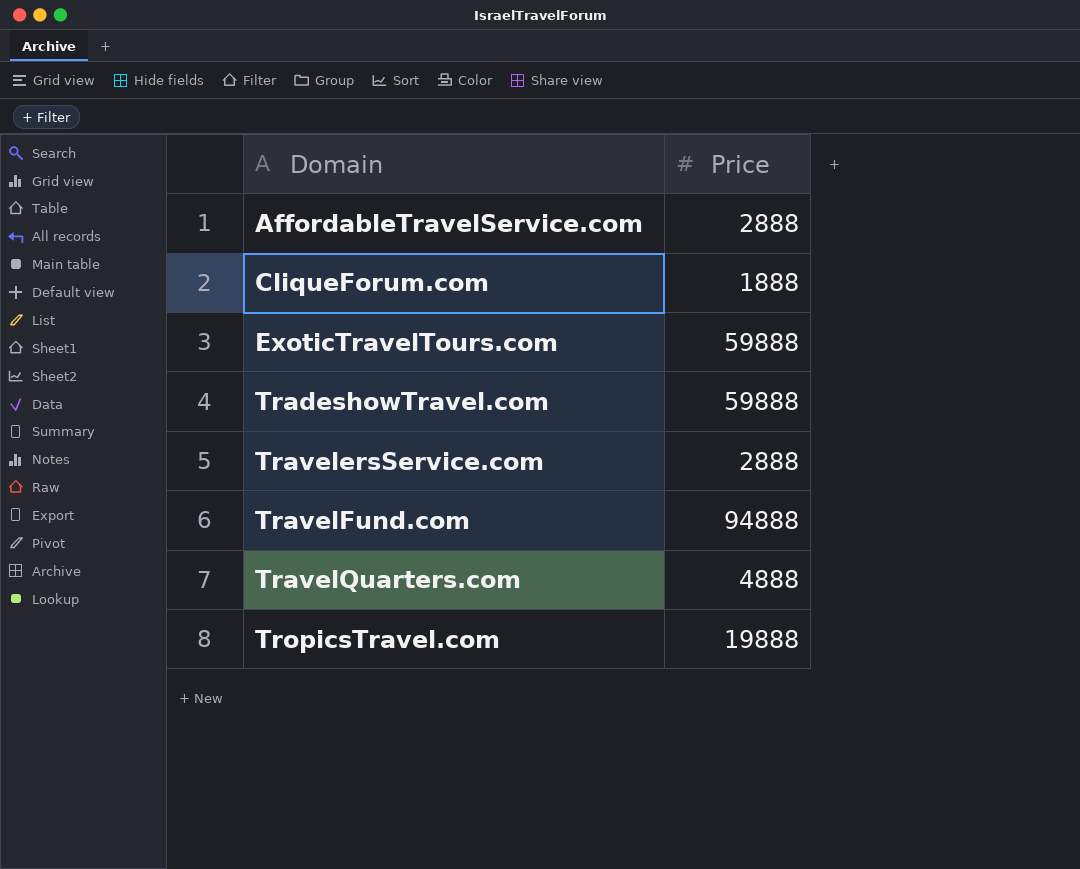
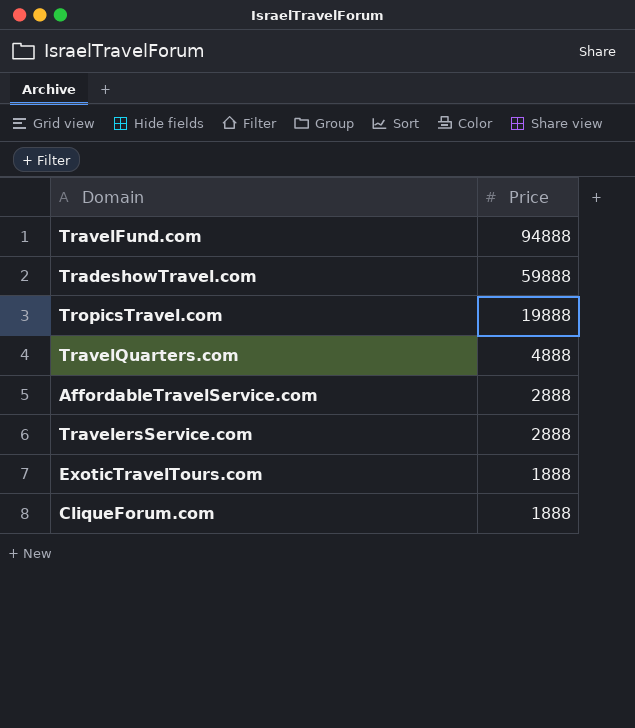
row order: Domain ascending -> Price descending
ExoticTravelTours.com | Price: 59888 -> 1888

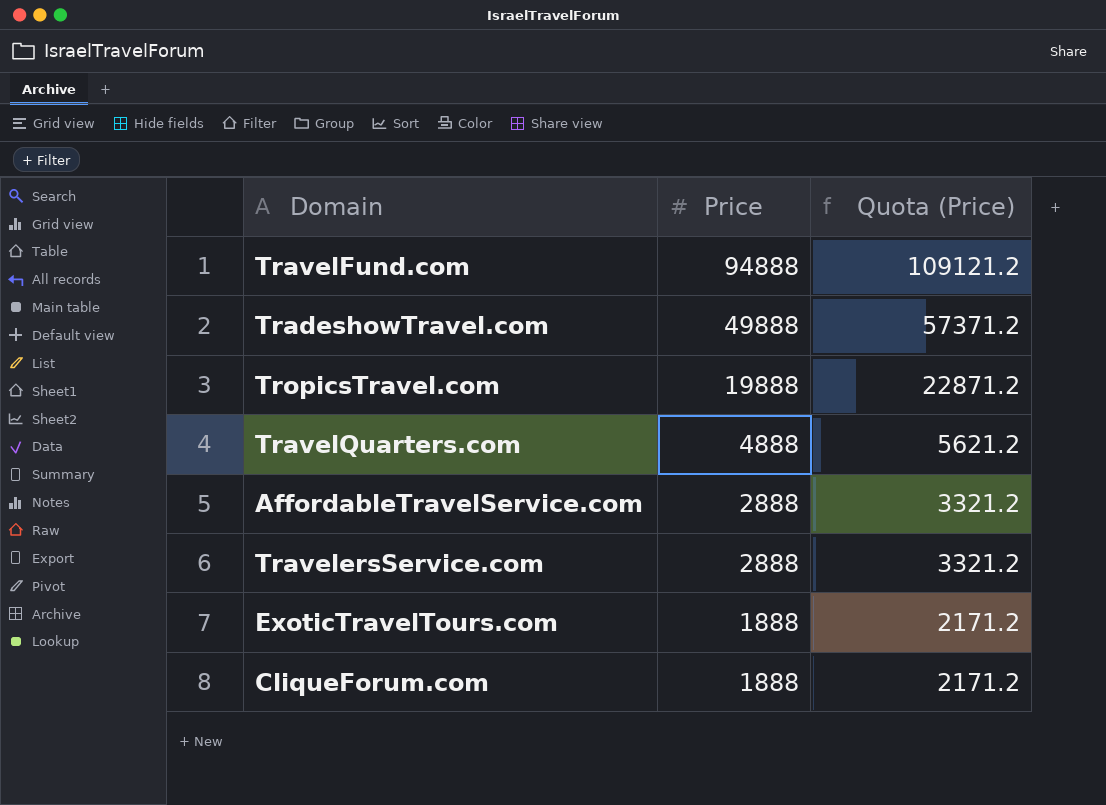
column Quota (Price) | formula: none -> [Price] * 1.15
TradeshowTravel.com | Price: 59888 -> 49888

